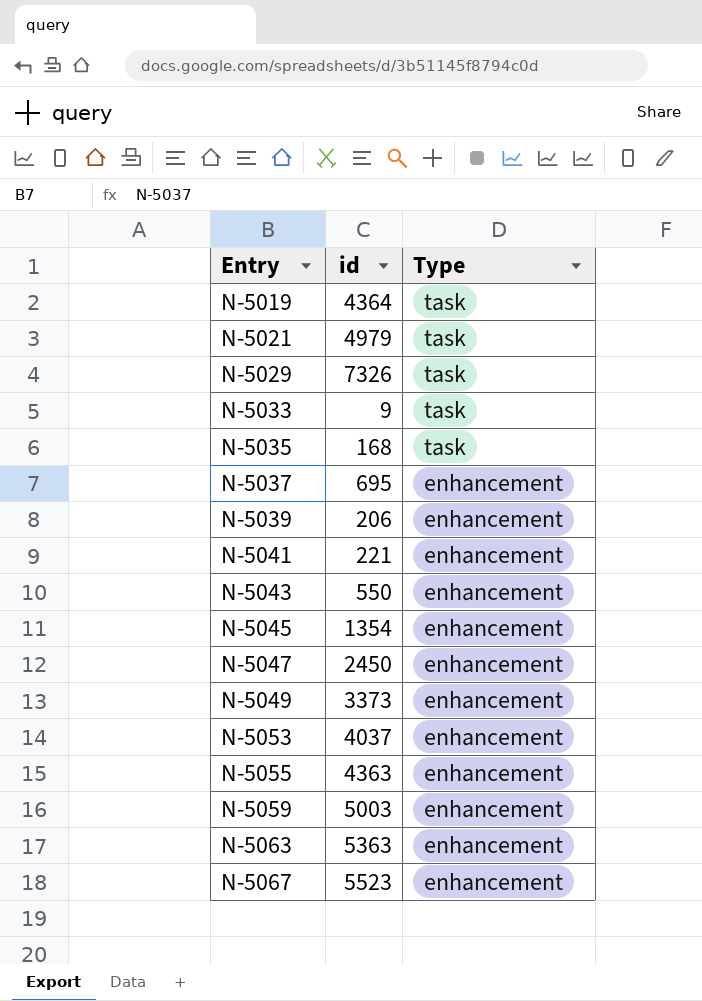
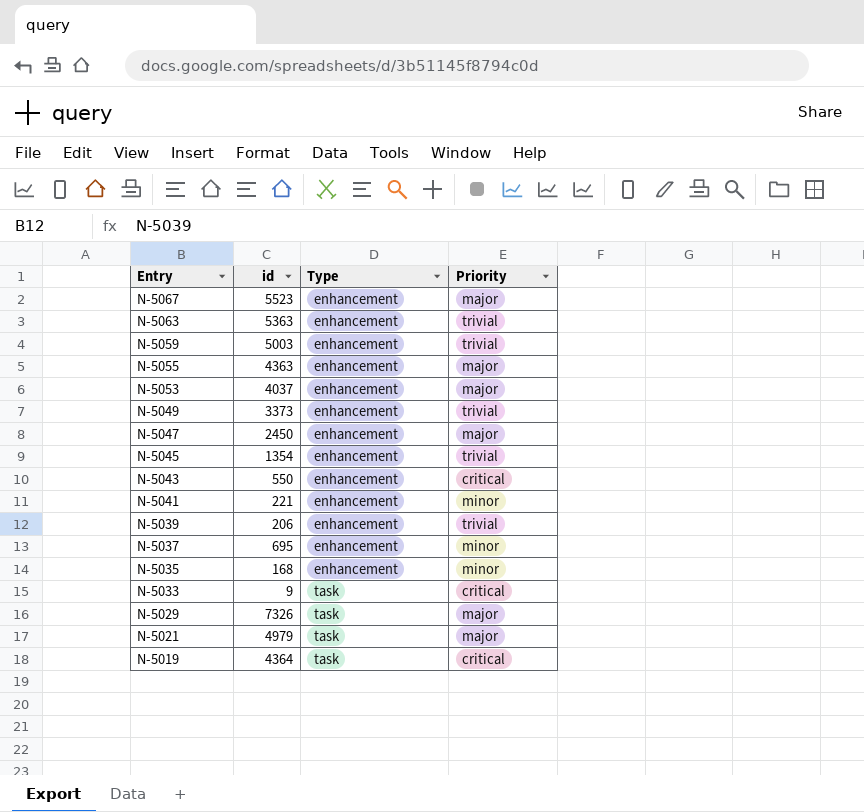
row order: Entry ascending -> Entry descending
column Priority | position: none -> 4
N-5035 | Type: task -> enhancement

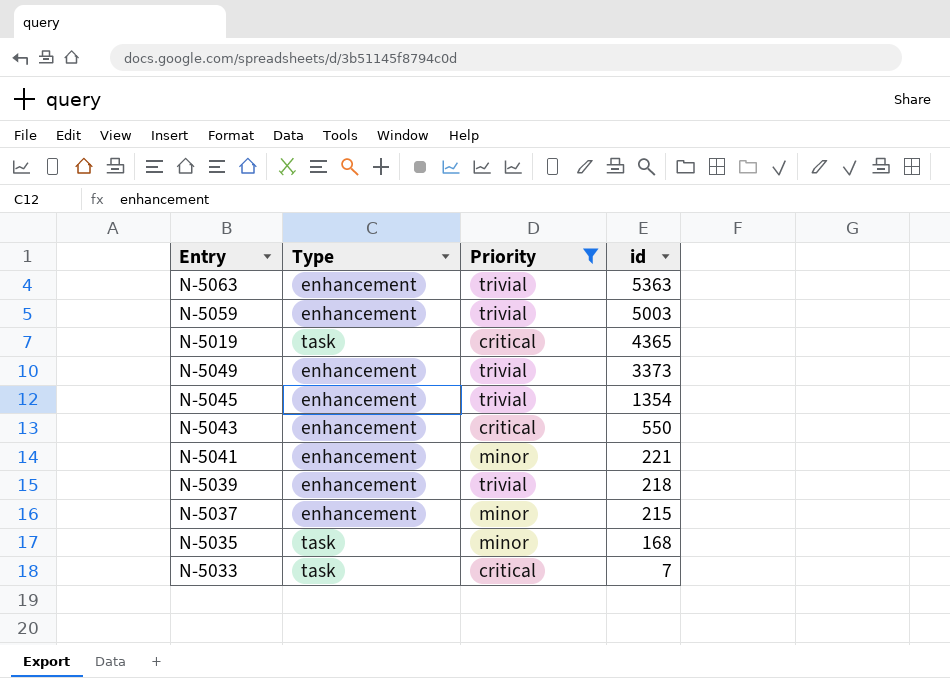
filter: none -> Priority != major
row order: Entry descending -> id descending
column id | position: 2 -> 4
N-5019 | id: 4364 -> 4365
N-5039 | id: 206 -> 218
N-5037 | id: 695 -> 215
N-5035 | Type: enhancement -> task
N-5033 | id: 9 -> 7

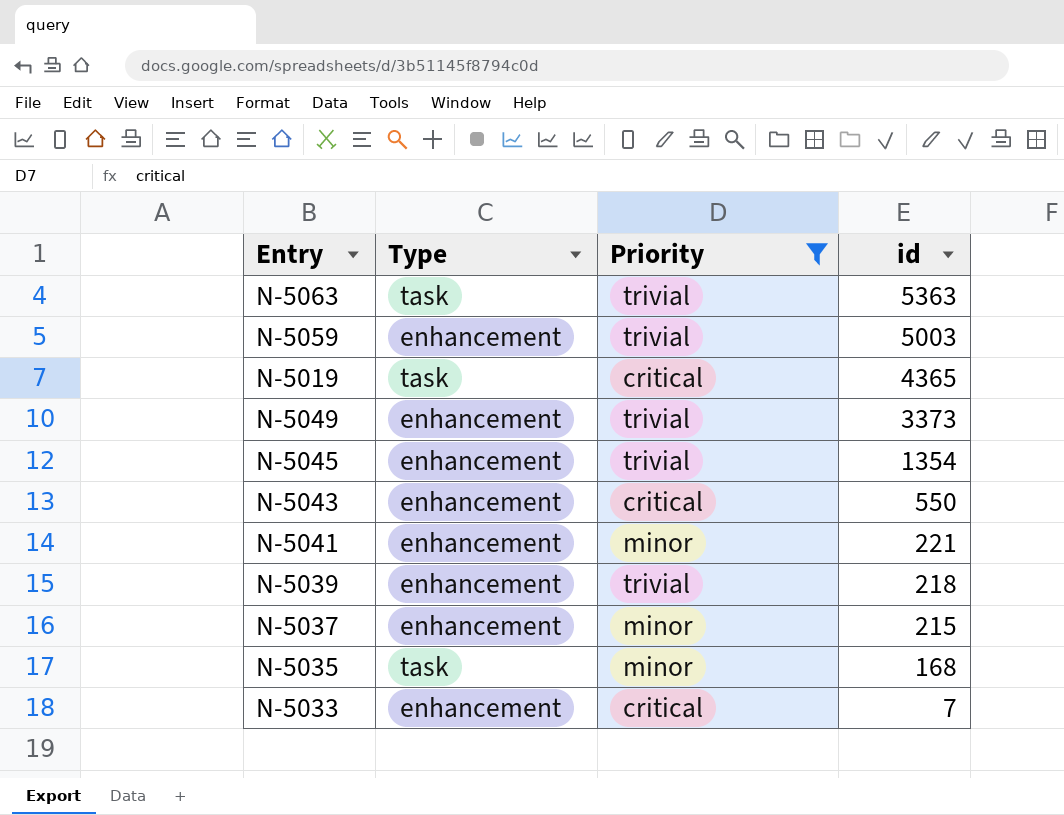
N-5063 | Type: enhancement -> task
N-5033 | Type: task -> enhancement

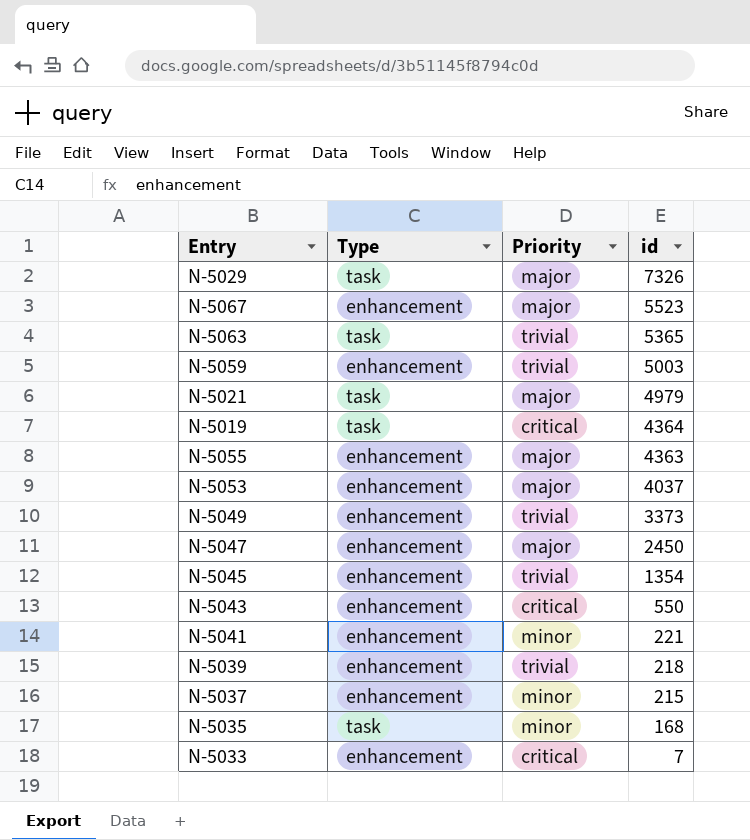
filter: Priority != major -> none
N-5063 | id: 5363 -> 5365
N-5019 | id: 4365 -> 4364

